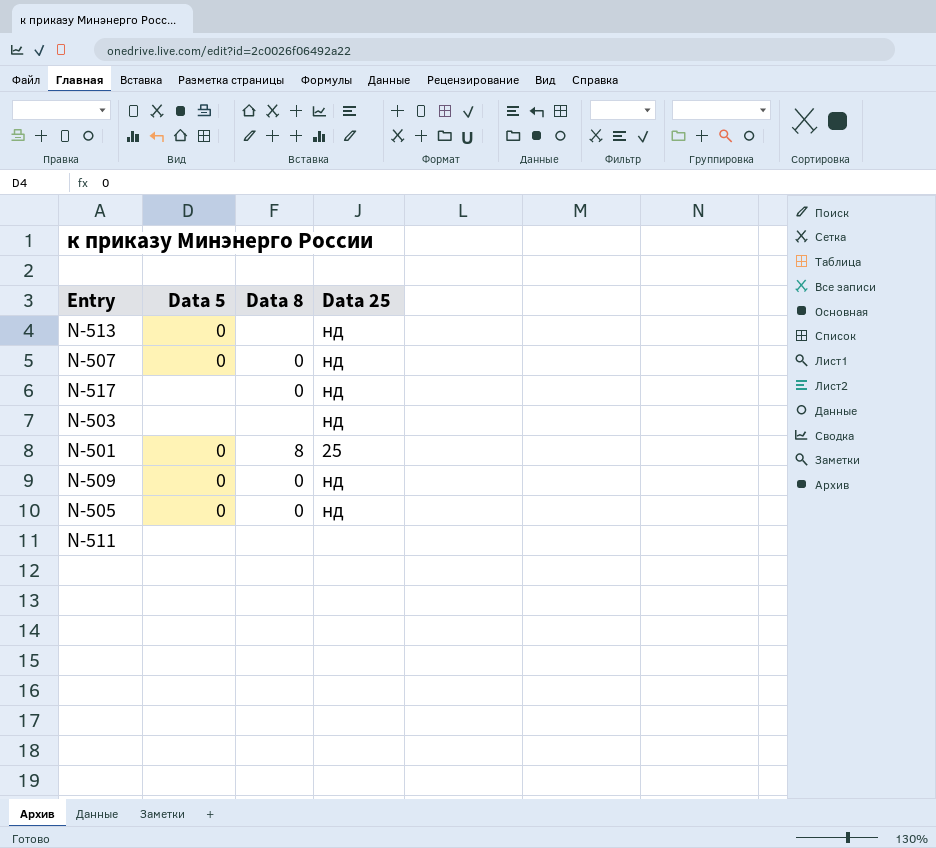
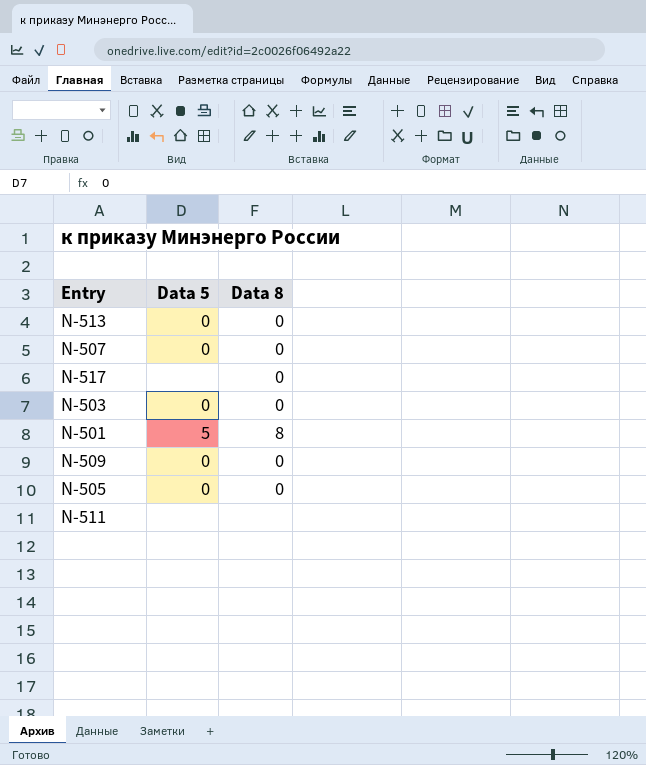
column Data 25 | position: 4 -> none
N-513 | Data 8: none -> 0
N-503 | Data 5: none -> 0
N-503 | Data 8: none -> 0
N-501 | Data 5: 0 -> 5

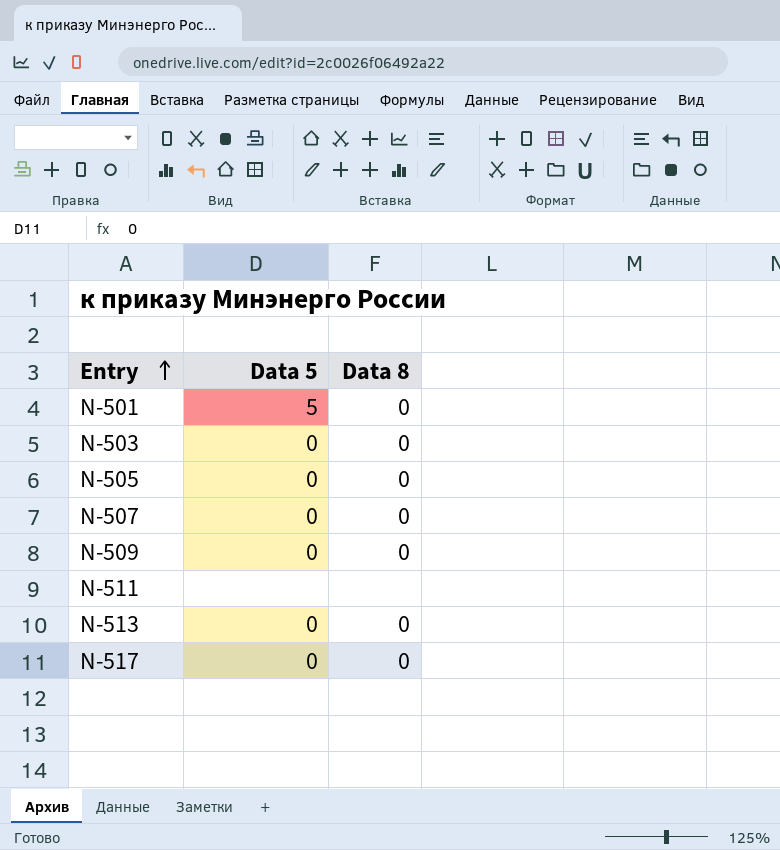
row order: none -> Entry ascending
N-501 | Data 8: 8 -> 0
N-517 | Data 5: none -> 0

